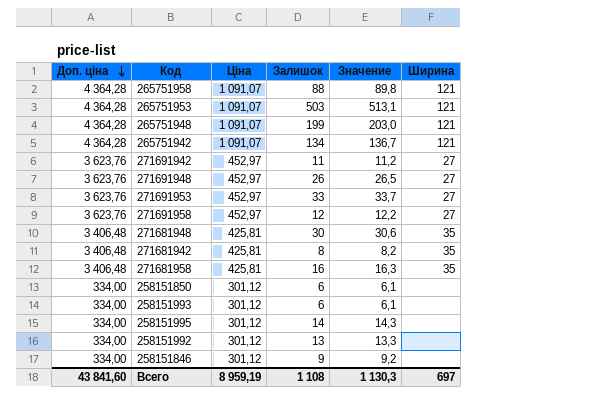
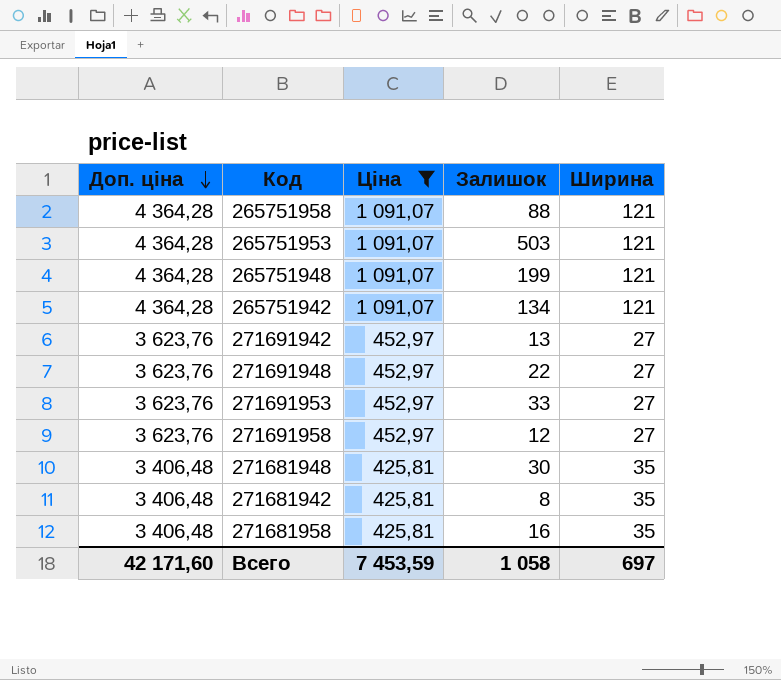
filter: none -> Ціна != 301,12
column Значение | formula: [Залишок] * 1,02 -> none
271691942 | Залишок: 11 -> 13
271691948 | Залишок: 26 -> 22
Всего | Доп. ціна: 43 841,60 -> 42 171,60
Всего | Ціна: 8 959,19 -> 7 453,59
Всего | Залишок: 1 108 -> 1 058

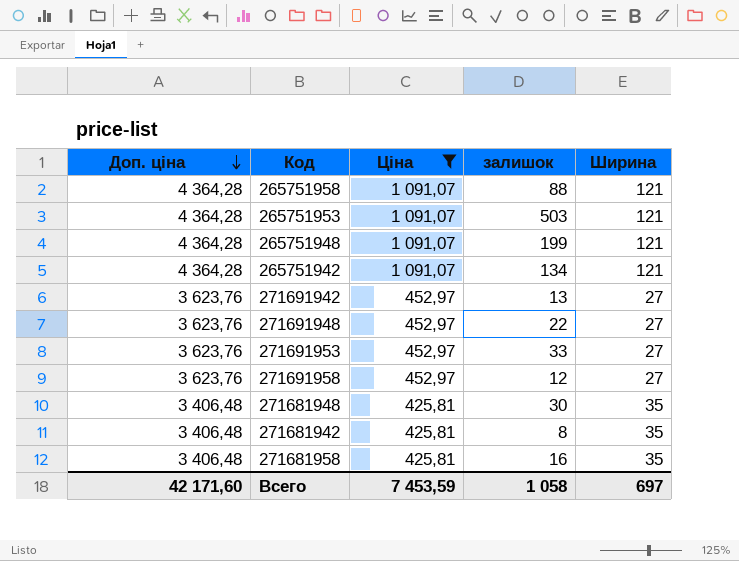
column name: Залишок -> залишок

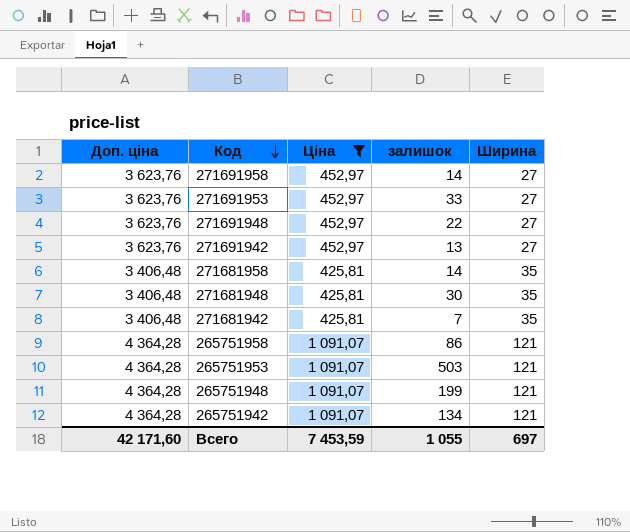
row order: Доп. ціна descending -> Код descending
271691958 | залишок: 12 -> 14
271681958 | залишок: 16 -> 14
271681942 | залишок: 8 -> 7
265751958 | залишок: 88 -> 86
Всего | залишок: 1 058 -> 1 055

